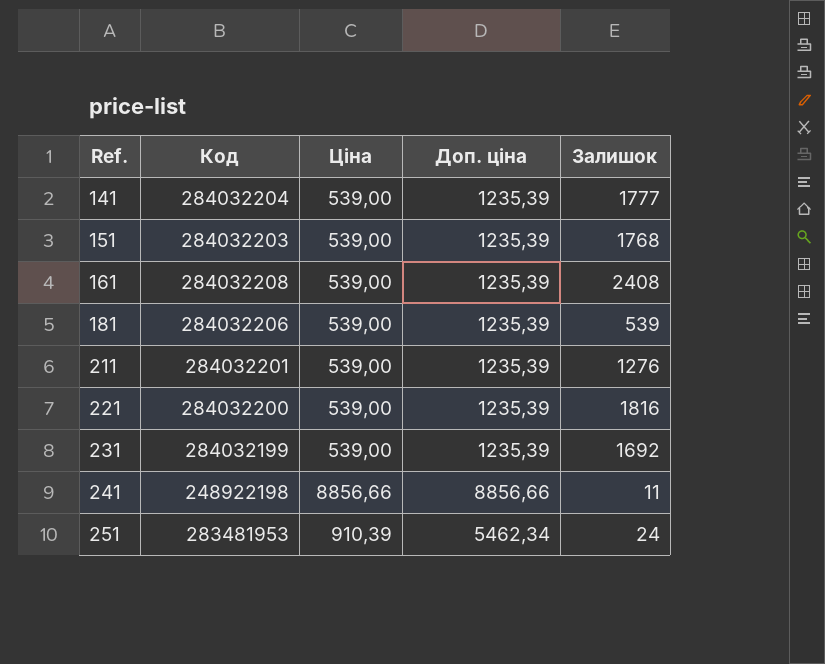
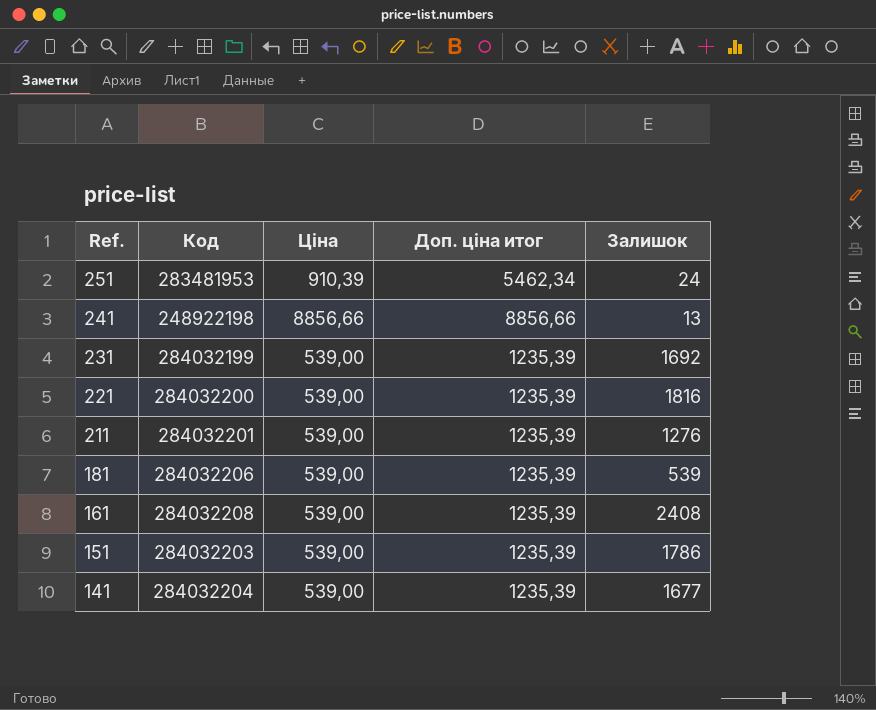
row order: Ref. ascending -> Ref. descending
column name: Доп. ціна -> Доп. ціна итог
241 | Залишок: 11 -> 13
151 | Залишок: 1768 -> 1786
141 | Залишок: 1777 -> 1677

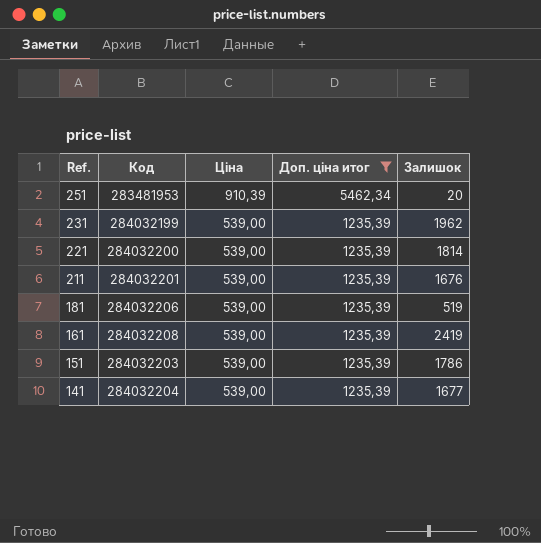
filter: none -> Доп. ціна итог != 8856,66
251 | Залишок: 24 -> 20
231 | Залишок: 1692 -> 1962
221 | Залишок: 1816 -> 1814
211 | Залишок: 1276 -> 1676
181 | Залишок: 539 -> 519
161 | Залишок: 2408 -> 2419

